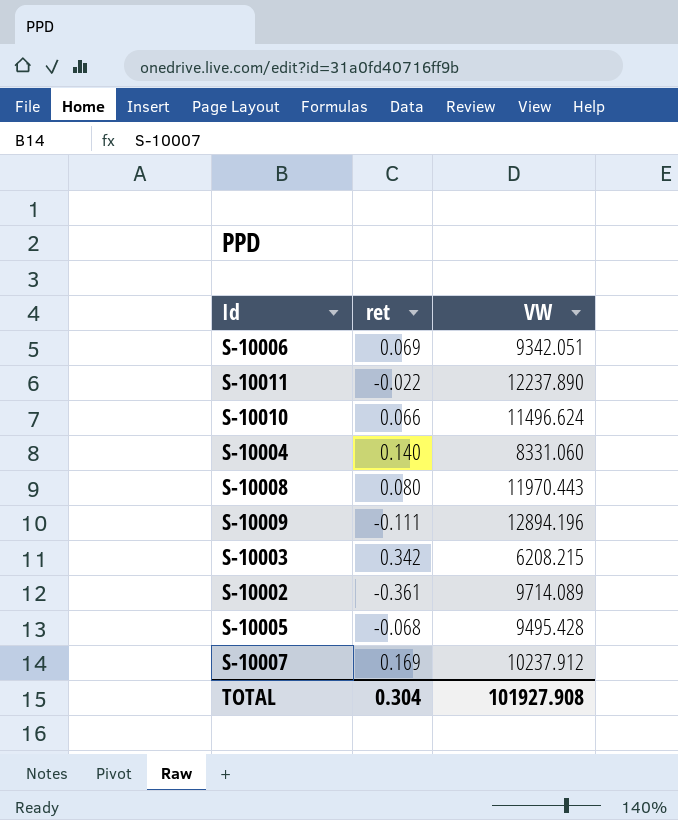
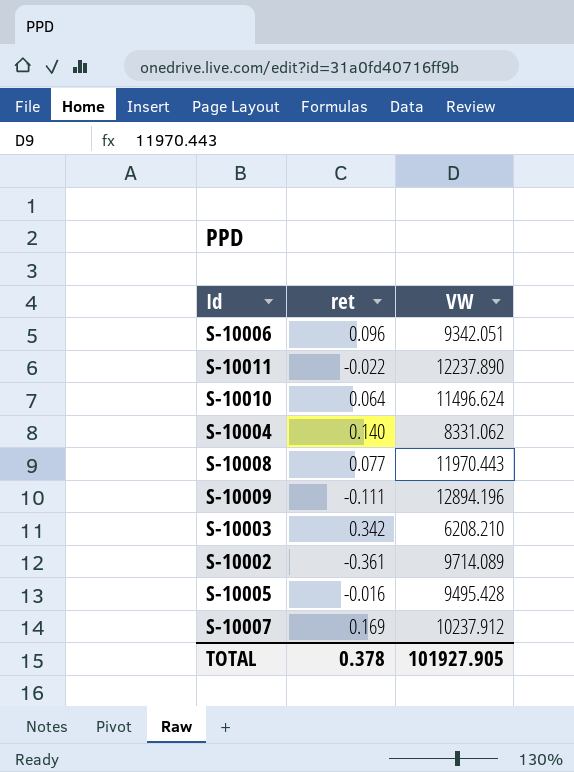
S-10006 | ret: 0.069 -> 0.096
S-10010 | ret: 0.066 -> 0.064
S-10004 | VW: 8331.060 -> 8331.062
S-10008 | ret: 0.080 -> 0.077
S-10003 | VW: 6208.215 -> 6208.210
S-10005 | ret: -0.068 -> -0.016
TOTAL | ret: 0.304 -> 0.378
TOTAL | VW: 101927.908 -> 101927.905

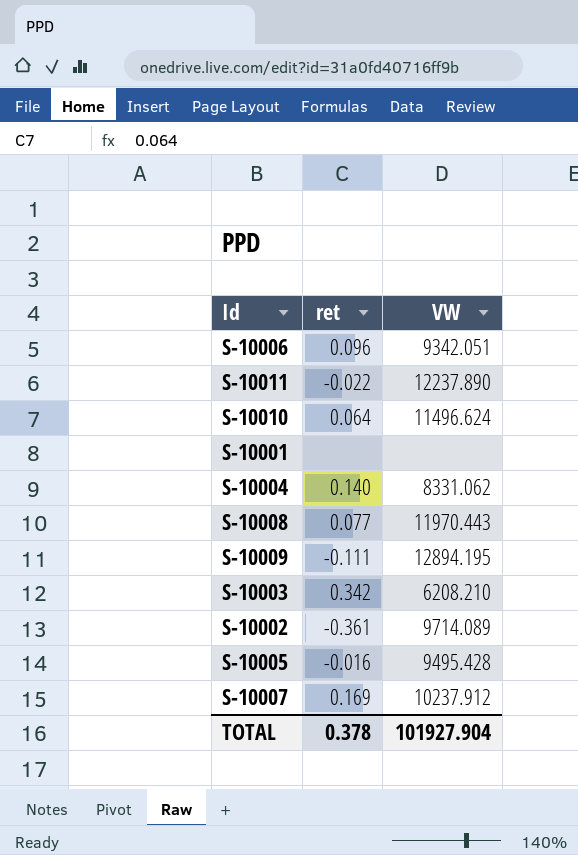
row S-10001: none -> none | none
S-10009 | VW: 12894.196 -> 12894.195
TOTAL | VW: 101927.905 -> 101927.904

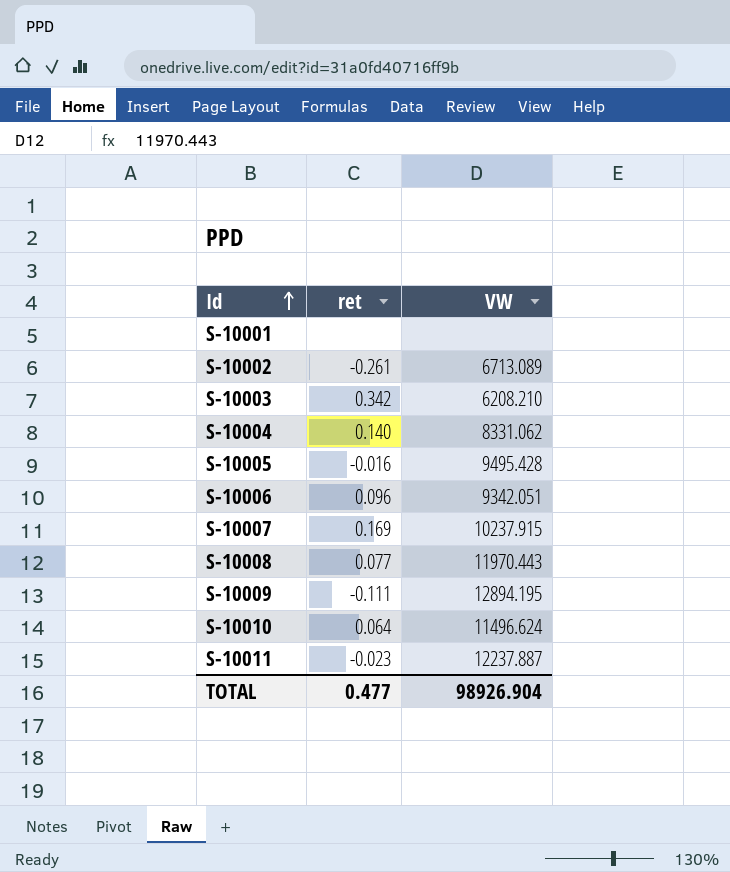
row order: none -> Id ascending
S-10002 | ret: -0.361 -> -0.261
S-10002 | VW: 9714.089 -> 6713.089
S-10007 | VW: 10237.912 -> 10237.915
S-10011 | ret: -0.022 -> -0.023
S-10011 | VW: 12237.890 -> 12237.887
TOTAL | ret: 0.378 -> 0.477
TOTAL | VW: 101927.904 -> 98926.904

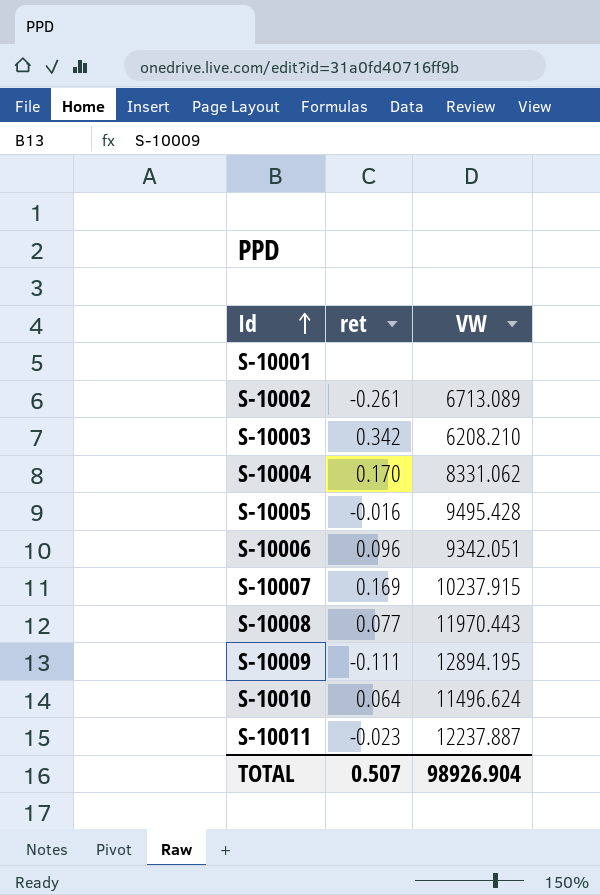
S-10004 | ret: 0.140 -> 0.170
TOTAL | ret: 0.477 -> 0.507

